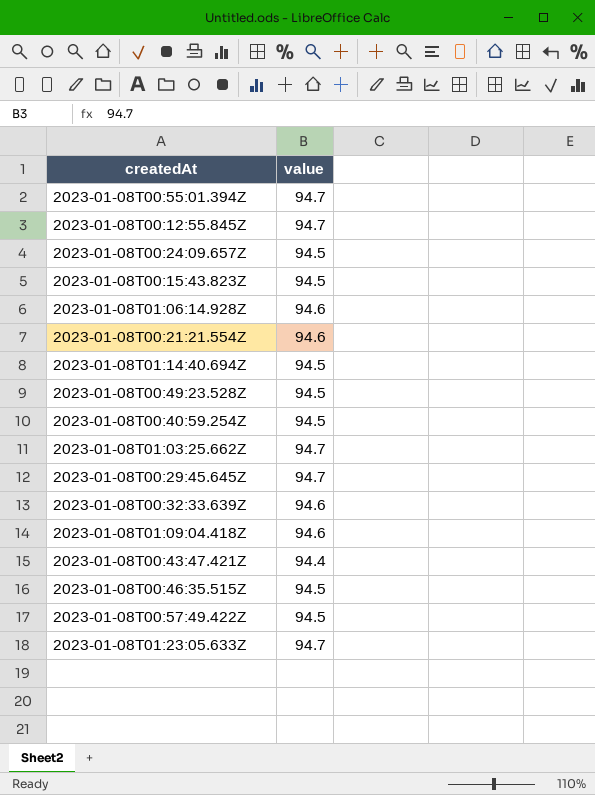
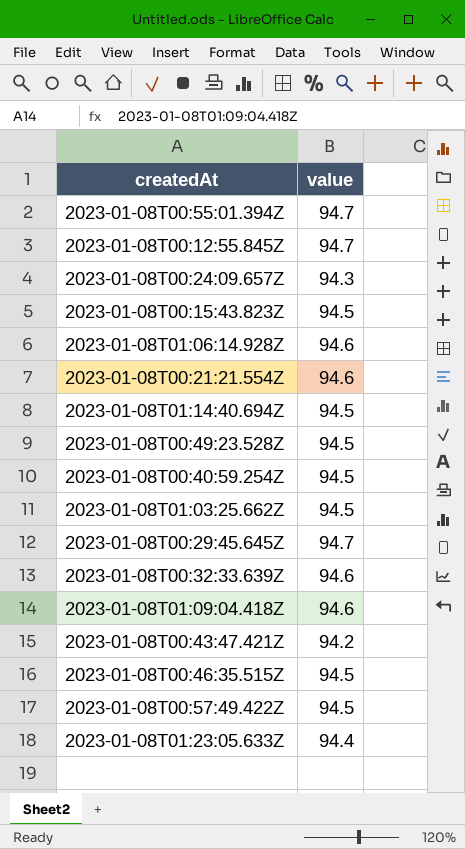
2023-01-08T00:24:09.657Z | value: 94.5 -> 94.3
2023-01-08T01:03:25.662Z | value: 94.7 -> 94.5
2023-01-08T00:43:47.421Z | value: 94.4 -> 94.2
2023-01-08T01:23:05.633Z | value: 94.7 -> 94.4

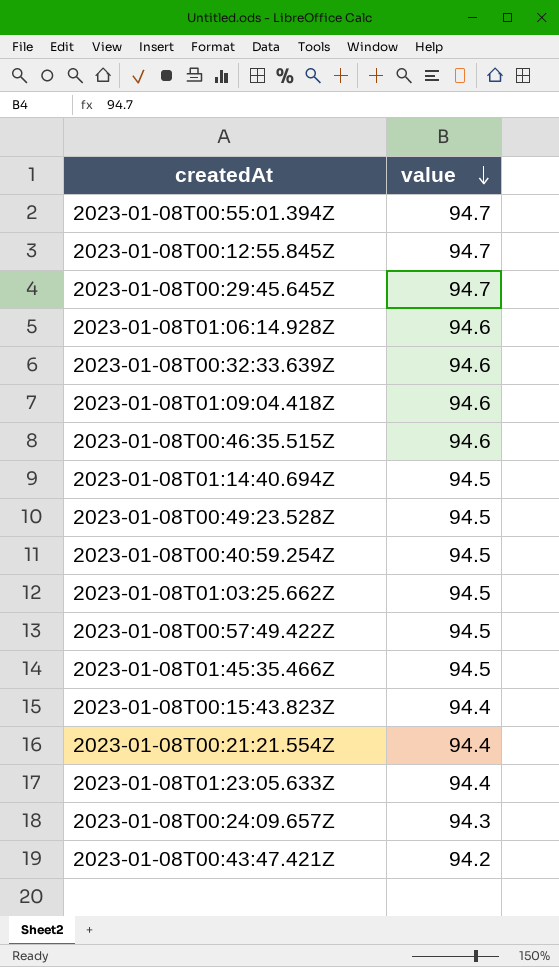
row order: none -> value descending
2023-01-08T00:46:35.515Z | value: 94.5 -> 94.6
row 2023-01-08T01:45:35.466Z: none -> 94.5
2023-01-08T00:15:43.823Z | value: 94.5 -> 94.4
2023-01-08T00:21:21.554Z | value: 94.6 -> 94.4

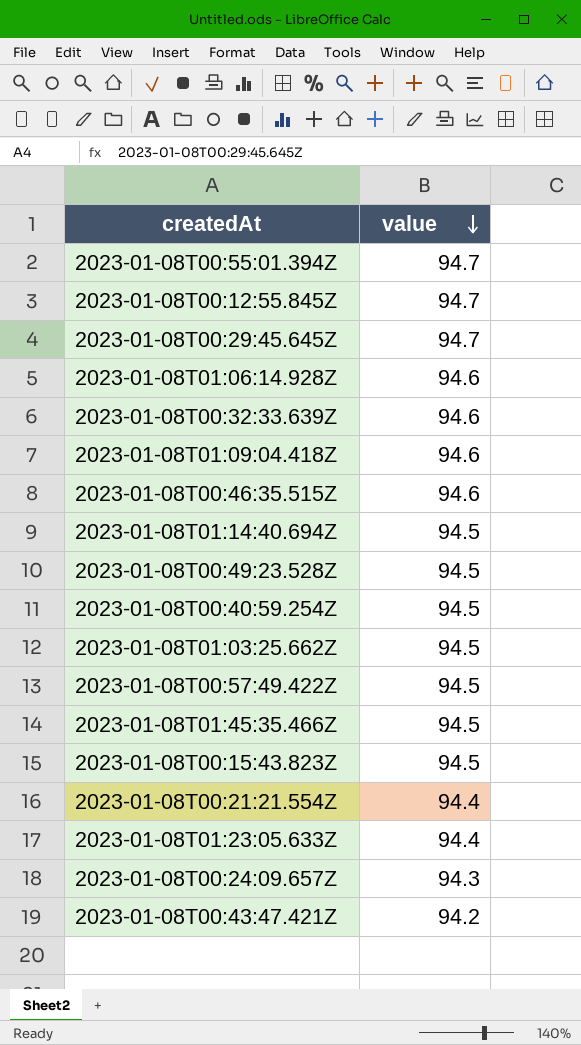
2023-01-08T00:15:43.823Z | value: 94.4 -> 94.5

